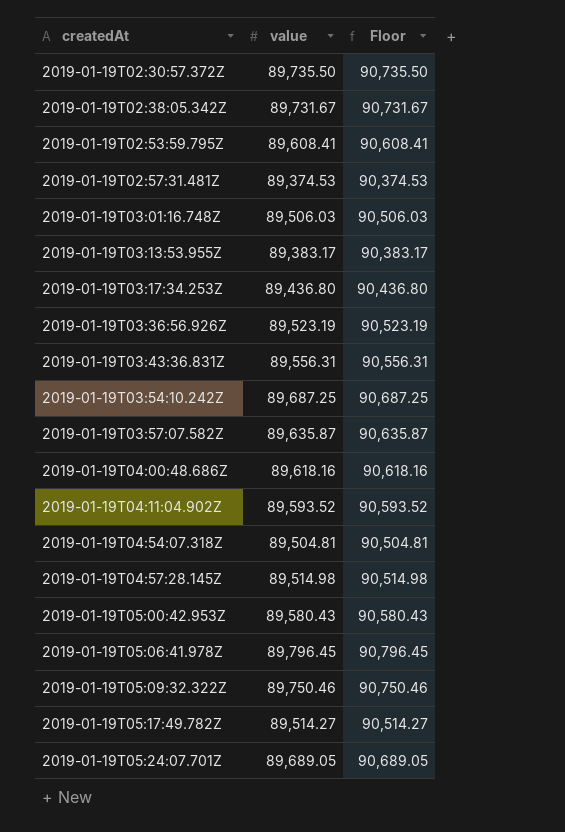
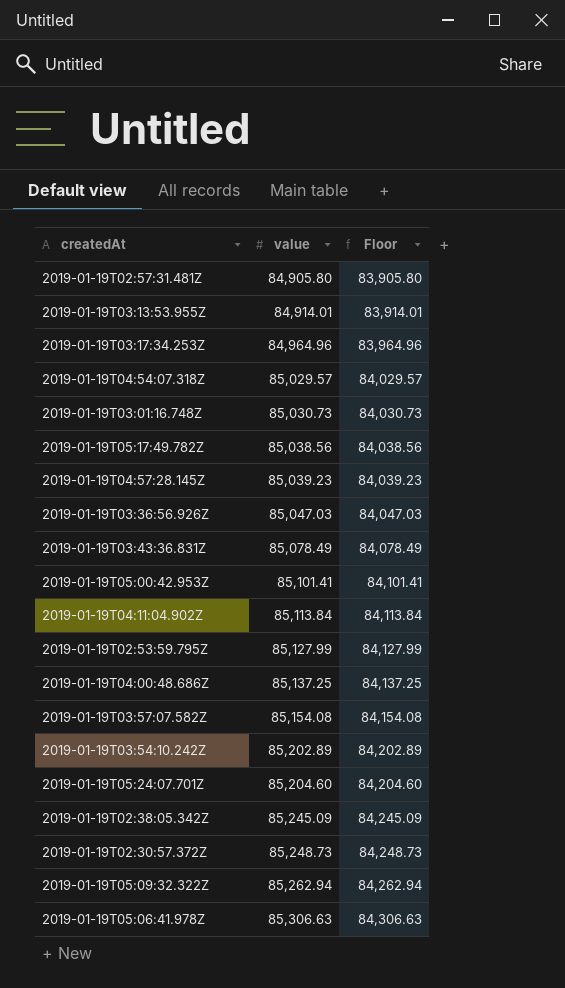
row order: createdAt ascending -> value ascending
column Floor | formula: [value] + 1000 -> [value] - 1000
2019-01-19T02:57:31.481Z | value: 89,374.53 -> 84,905.80
2019-01-19T03:13:53.955Z | value: 89,383.17 -> 84,914.01
2019-01-19T03:17:34.253Z | value: 89,436.80 -> 84,964.96
2019-01-19T04:54:07.318Z | value: 89,504.81 -> 85,029.57
2019-01-19T03:01:16.748Z | value: 89,506.03 -> 85,030.73
2019-01-19T05:17:49.782Z | value: 89,514.27 -> 85,038.56
2019-01-19T04:57:28.145Z | value: 89,514.98 -> 85,039.23
2019-01-19T03:36:56.926Z | value: 89,523.19 -> 85,047.03
2019-01-19T03:43:36.831Z | value: 89,556.31 -> 85,078.49
2019-01-19T05:00:42.953Z | value: 89,580.43 -> 85,101.41
2019-01-19T04:11:04.902Z | value: 89,593.52 -> 85,113.84
2019-01-19T02:53:59.795Z | value: 89,608.41 -> 85,127.99
2019-01-19T04:00:48.686Z | value: 89,618.16 -> 85,137.25
2019-01-19T03:57:07.582Z | value: 89,635.87 -> 85,154.08
2019-01-19T03:54:10.242Z | value: 89,687.25 -> 85,202.89
2019-01-19T05:24:07.701Z | value: 89,689.05 -> 85,204.60
2019-01-19T02:38:05.342Z | value: 89,731.67 -> 85,245.09
2019-01-19T02:30:57.372Z | value: 89,735.50 -> 85,248.73
2019-01-19T05:09:32.322Z | value: 89,750.46 -> 85,262.94
2019-01-19T05:06:41.978Z | value: 89,796.45 -> 85,306.63

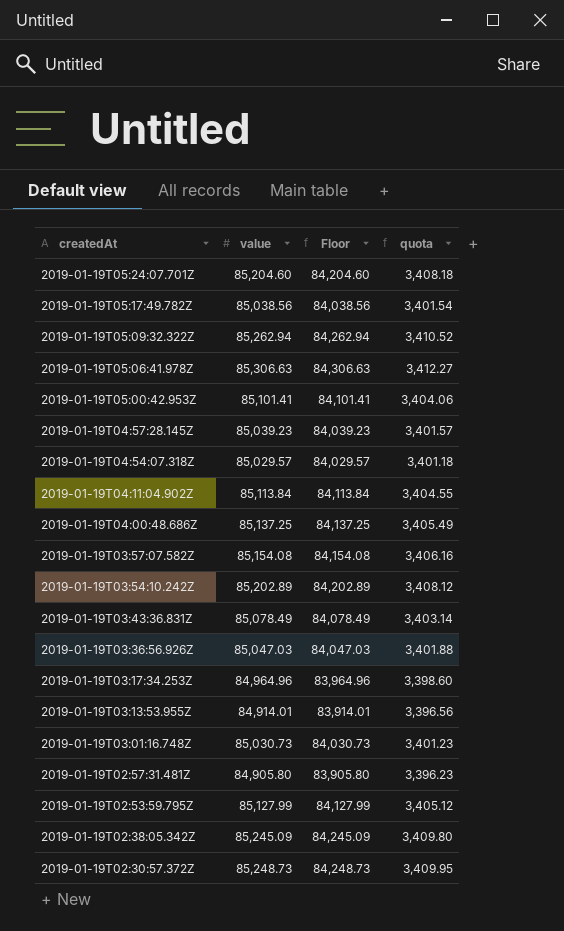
row order: value ascending -> createdAt descending
column quota | formula: none -> [value] * 0.04

